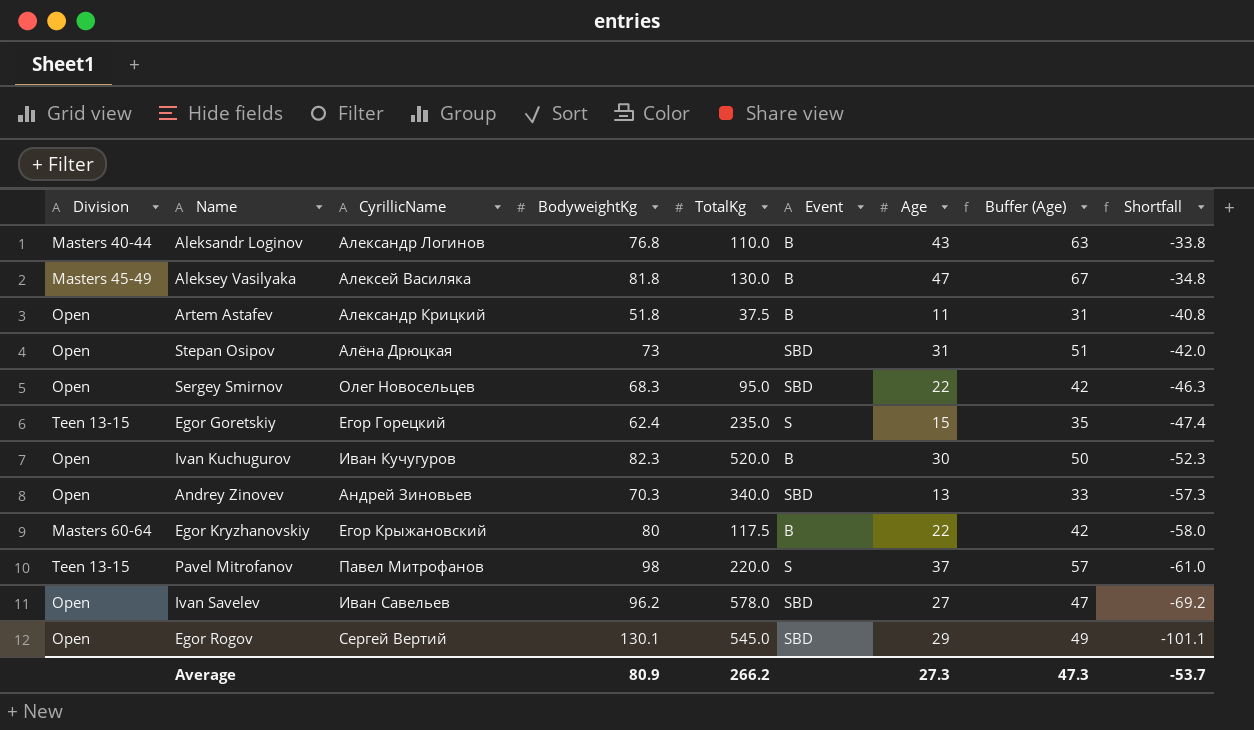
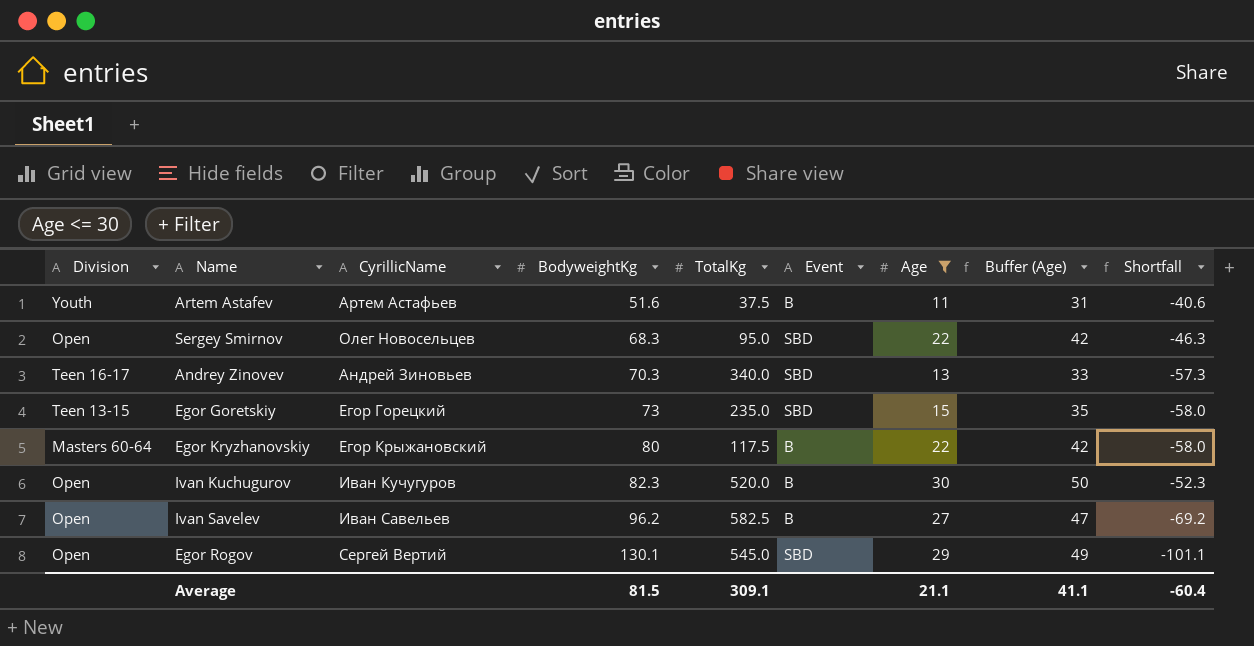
filter: none -> Age <= 30
row order: Shortfall descending -> BodyweightKg ascending
Artem Astafev | Division: Open -> Youth
Artem Astafev | CyrillicName: Александр Крицкий -> Артем Астафьев
Artem Astafev | BodyweightKg: 51.8 -> 51.6
Artem Astafev | Shortfall: -40.8 -> -40.6
Andrey Zinovev | Division: Open -> Teen 16-17
Egor Goretskiy | BodyweightKg: 62.4 -> 73
Egor Goretskiy | Event: S -> SBD
Egor Goretskiy | Shortfall: -47.4 -> -58.0
Ivan Savelev | TotalKg: 578.0 -> 582.5
Ivan Savelev | Event: SBD -> B
Average | BodyweightKg: 80.9 -> 81.5
Average | TotalKg: 266.2 -> 309.1
Average | Age: 27.3 -> 21.1
Average | Buffer (Age): 47.3 -> 41.1
Average | Shortfall: -53.7 -> -60.4

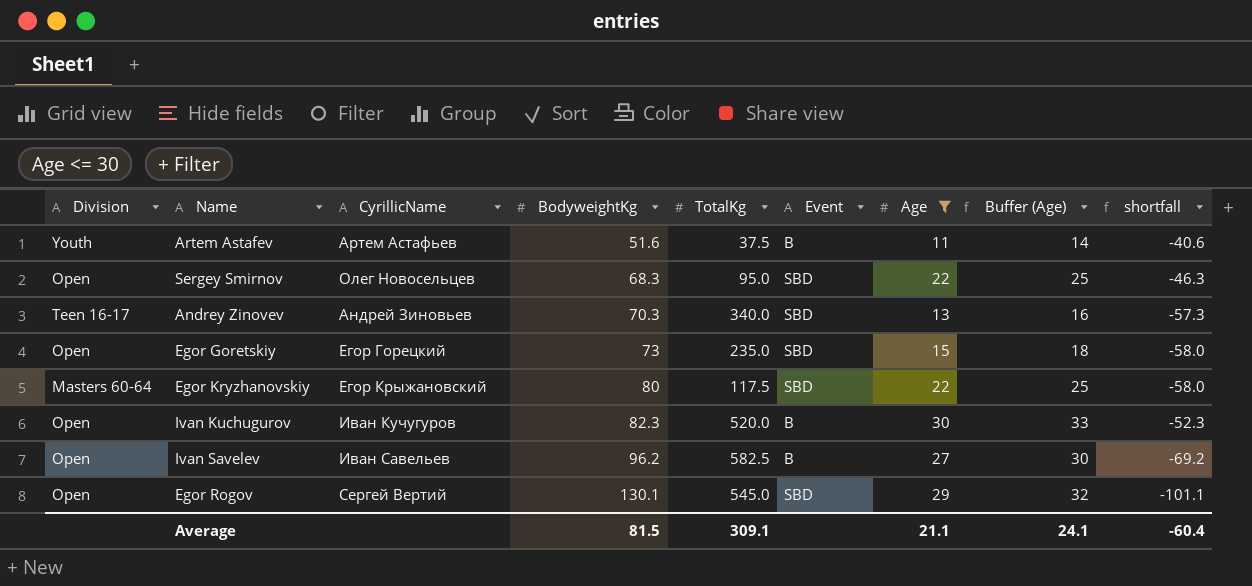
column Buffer (Age) | formula: [Age] + 20 -> [Age] + 3
column name: Shortfall -> shortfall
Egor Goretskiy | Division: Teen 13-15 -> Open
Egor Kryzhanovskiy | Event: B -> SBD
Average | Buffer (Age): 41.1 -> 24.1

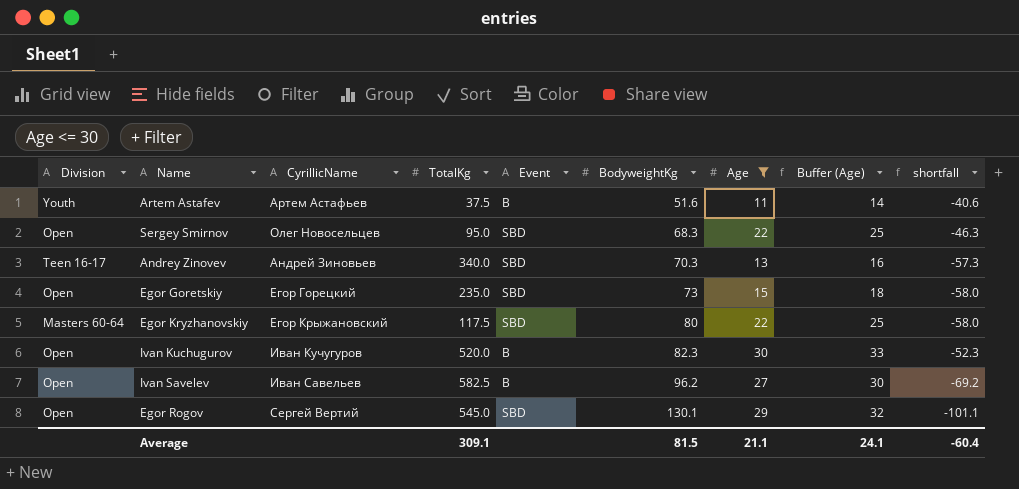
column BodyweightKg | position: 4 -> 6

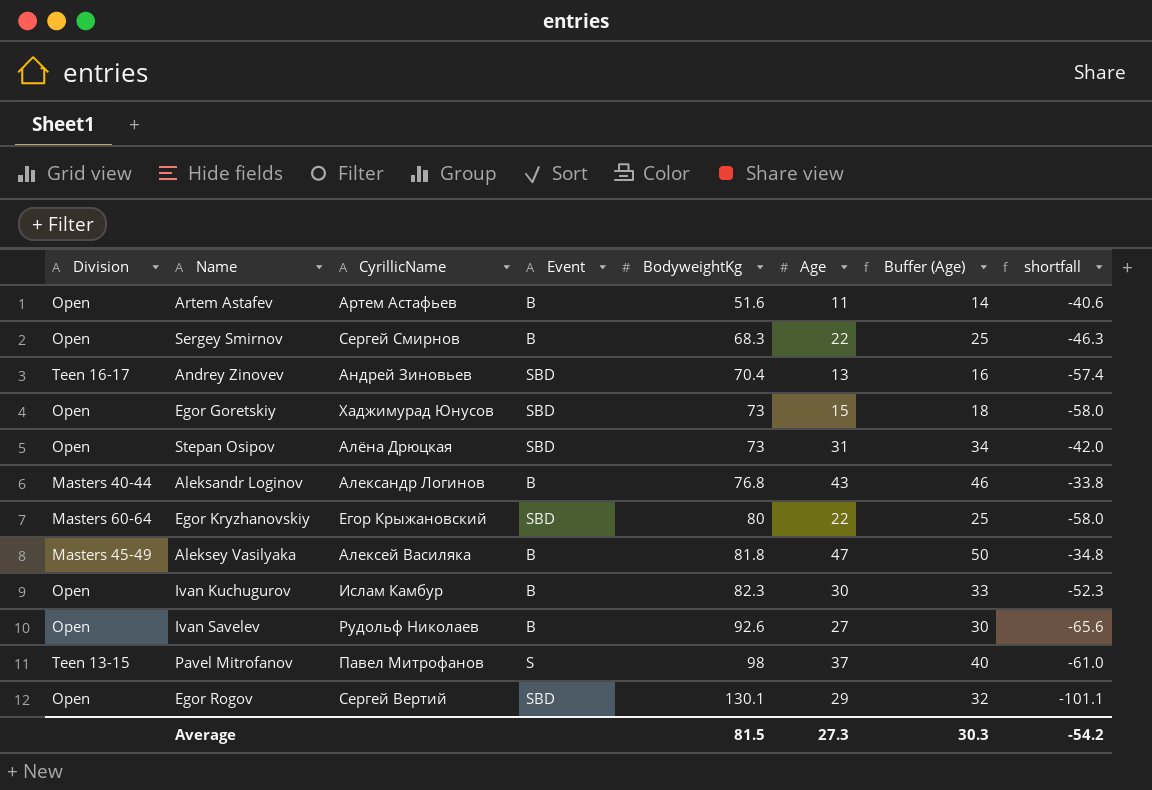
filter: Age <= 30 -> none
column TotalKg | position: 4 -> none
Artem Astafev | Division: Youth -> Open
Sergey Smirnov | CyrillicName: Олег Новосельцев -> Сергей Смирнов
Sergey Smirnov | Event: SBD -> B
Andrey Zinovev | BodyweightKg: 70.3 -> 70.4
Andrey Zinovev | shortfall: -57.3 -> -57.4
Egor Goretskiy | CyrillicName: Егор Горецкий -> Хаджимурад Юнусов
Ivan Kuchugurov | CyrillicName: Иван Кучугуров -> Ислам Камбур
Ivan Savelev | CyrillicName: Иван Савельев -> Рудольф Николаев
Ivan Savelev | BodyweightKg: 96.2 -> 92.6
Ivan Savelev | shortfall: -69.2 -> -65.6
Average | Age: 21.1 -> 27.3
Average | Buffer (Age): 24.1 -> 30.3
Average | shortfall: -60.4 -> -54.2

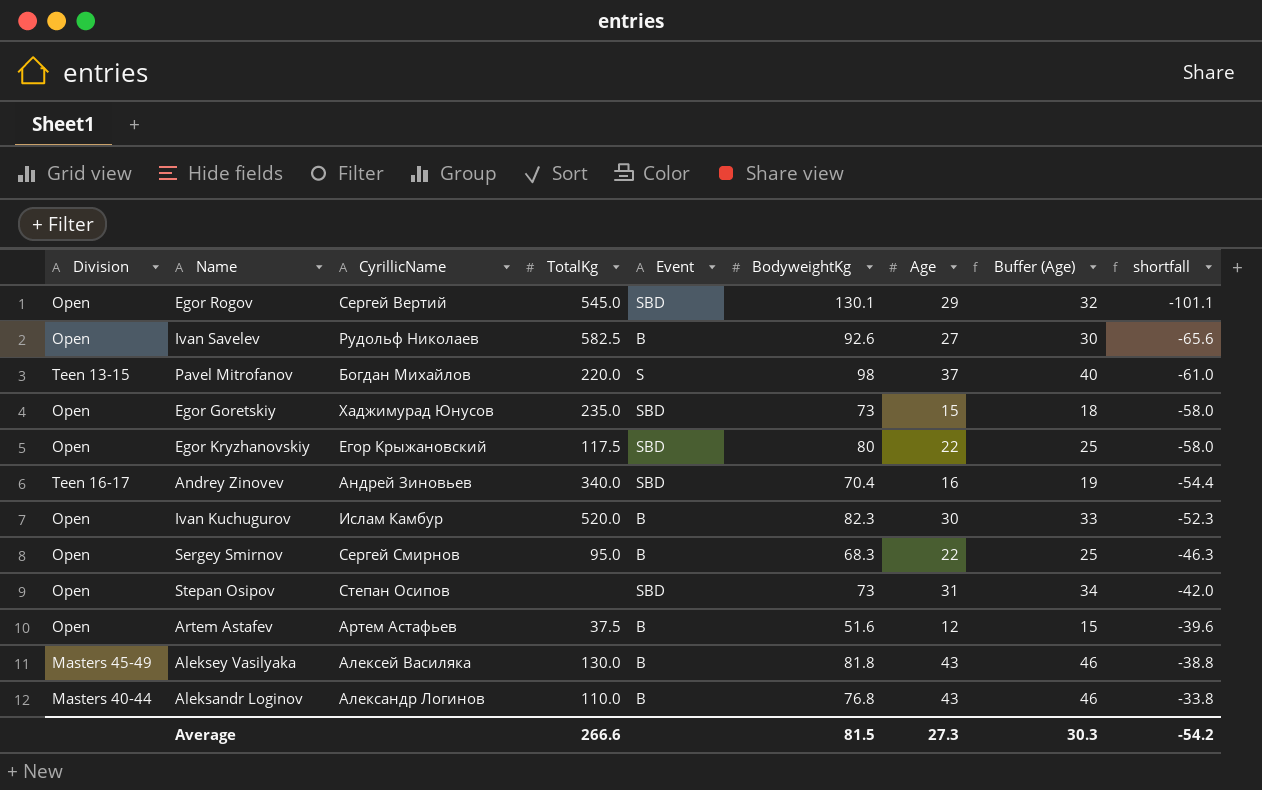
row order: BodyweightKg ascending -> shortfall ascending
column TotalKg | position: none -> 4
Pavel Mitrofanov | CyrillicName: Павел Митрофанов -> Богдан Михайлов
Egor Kryzhanovskiy | Division: Masters 60-64 -> Open
Andrey Zinovev | Age: 13 -> 16
Andrey Zinovev | Buffer (Age): 16 -> 19
Andrey Zinovev | shortfall: -57.4 -> -54.4
Stepan Osipov | CyrillicName: Алёна Дрюцкая -> Степан Осипов
Artem Astafev | Age: 11 -> 12
Artem Astafev | Buffer (Age): 14 -> 15
Artem Astafev | shortfall: -40.6 -> -39.6
Aleksey Vasilyaka | Age: 47 -> 43
Aleksey Vasilyaka | Buffer (Age): 50 -> 46
Aleksey Vasilyaka | shortfall: -34.8 -> -38.8

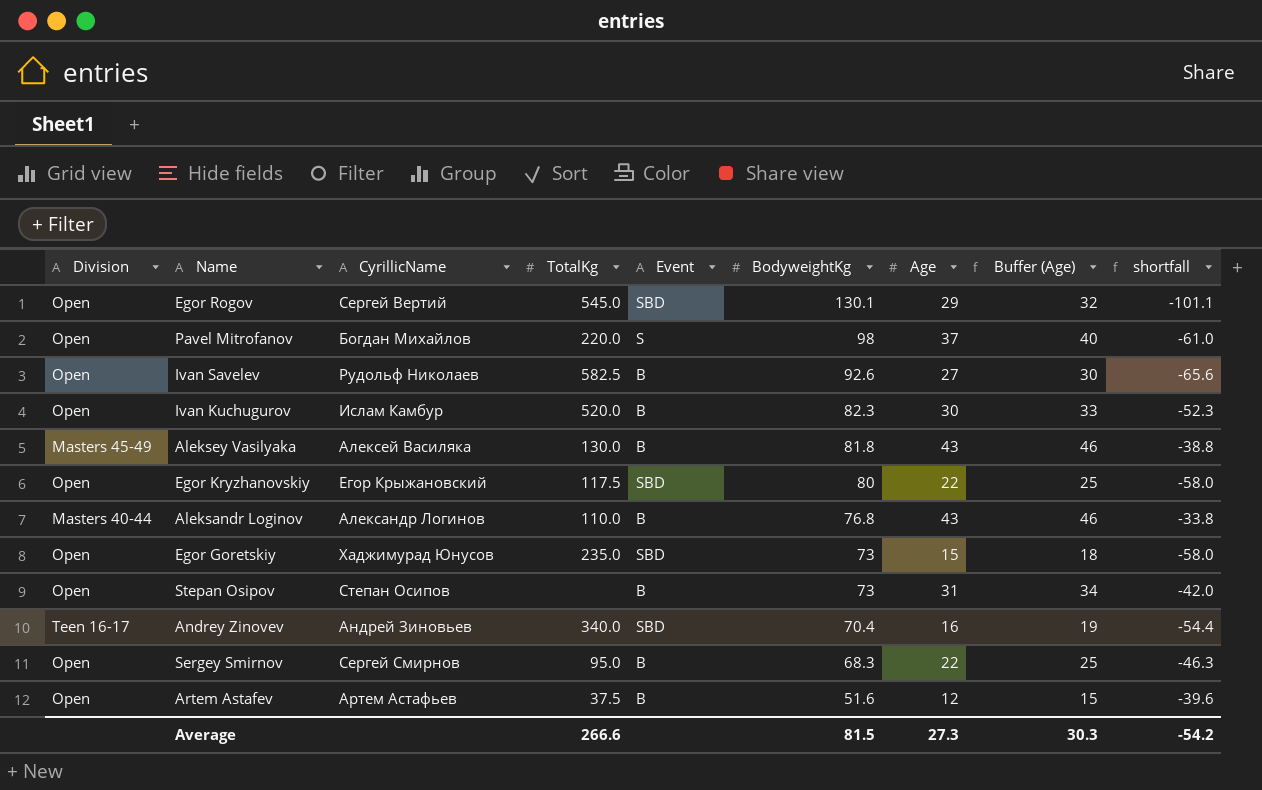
row order: shortfall ascending -> BodyweightKg descending
Pavel Mitrofanov | Division: Teen 13-15 -> Open
Stepan Osipov | Event: SBD -> B

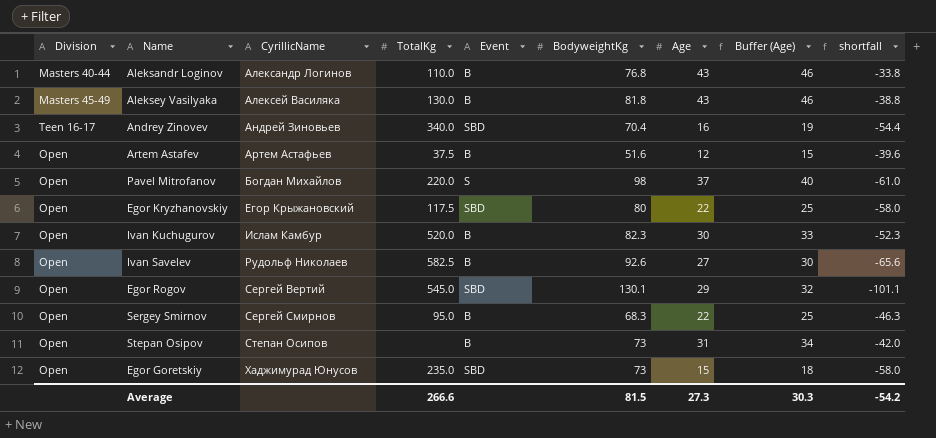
row order: BodyweightKg descending -> CyrillicName ascending

